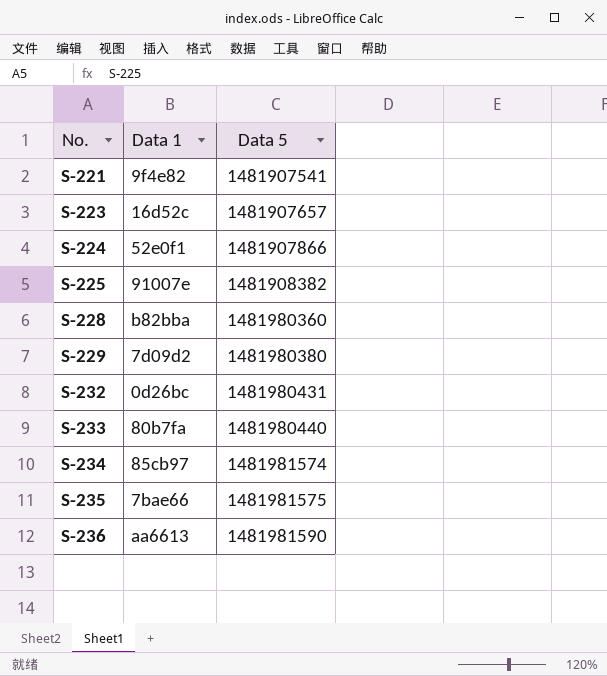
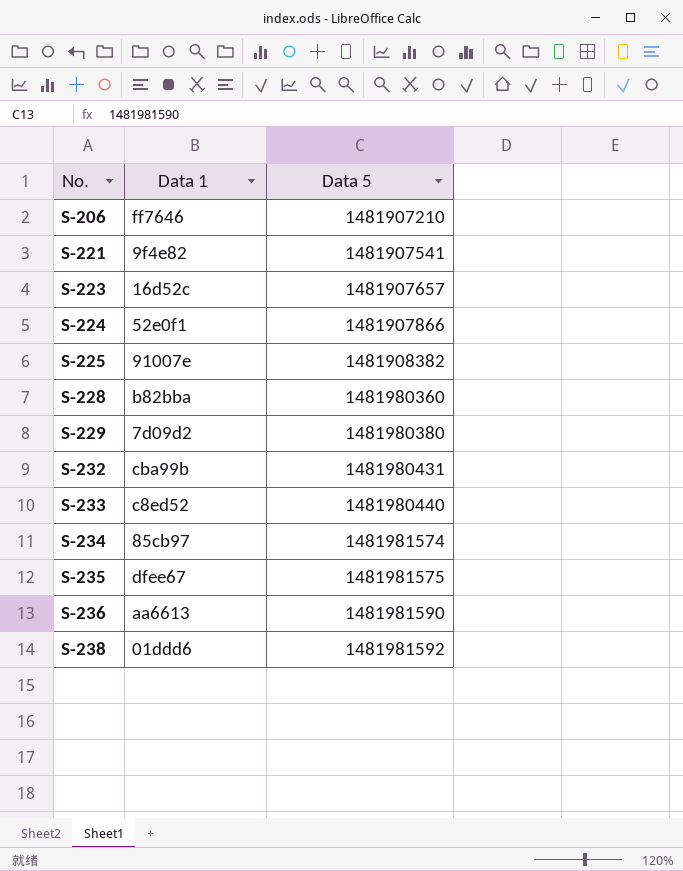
row S-206: none -> ff7646 | 1481907210
S-232 | Data 1: 0d26bc -> cba99b
S-233 | Data 1: 80b7fa -> c8ed52
S-235 | Data 1: 7bae66 -> dfee67
row S-238: none -> 01ddd6 | 1481981592

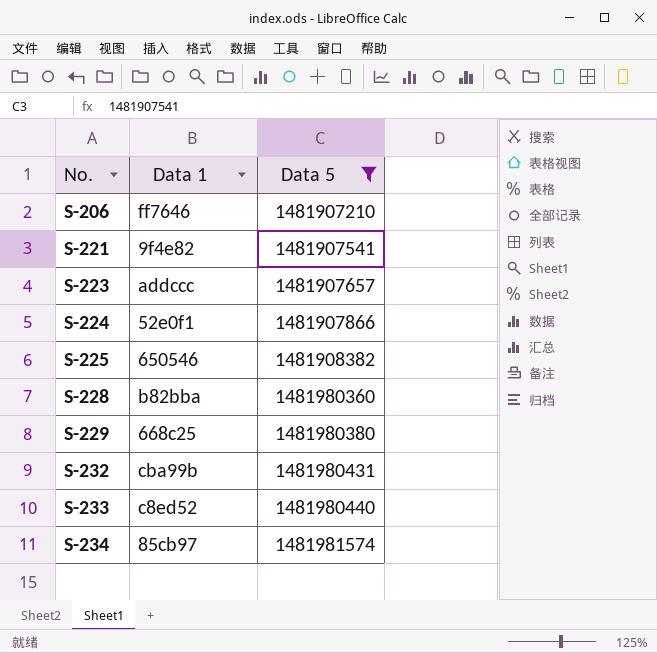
filter: none -> Data 5 <= 1481981574
S-223 | Data 1: 16d52c -> addccc
S-225 | Data 1: 91007e -> 650546
S-229 | Data 1: 7d09d2 -> 668c25

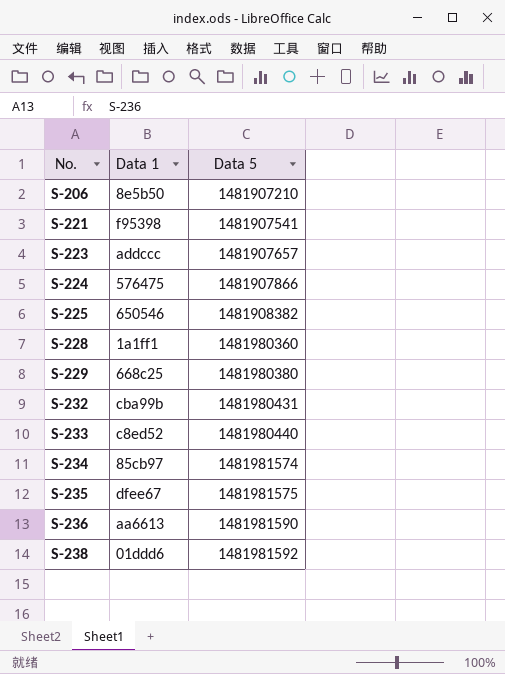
filter: Data 5 <= 1481981574 -> none
S-206 | Data 1: ff7646 -> 8e5b50
S-221 | Data 1: 9f4e82 -> f95398
S-224 | Data 1: 52e0f1 -> 576475
S-228 | Data 1: b82bba -> 1a1ff1

